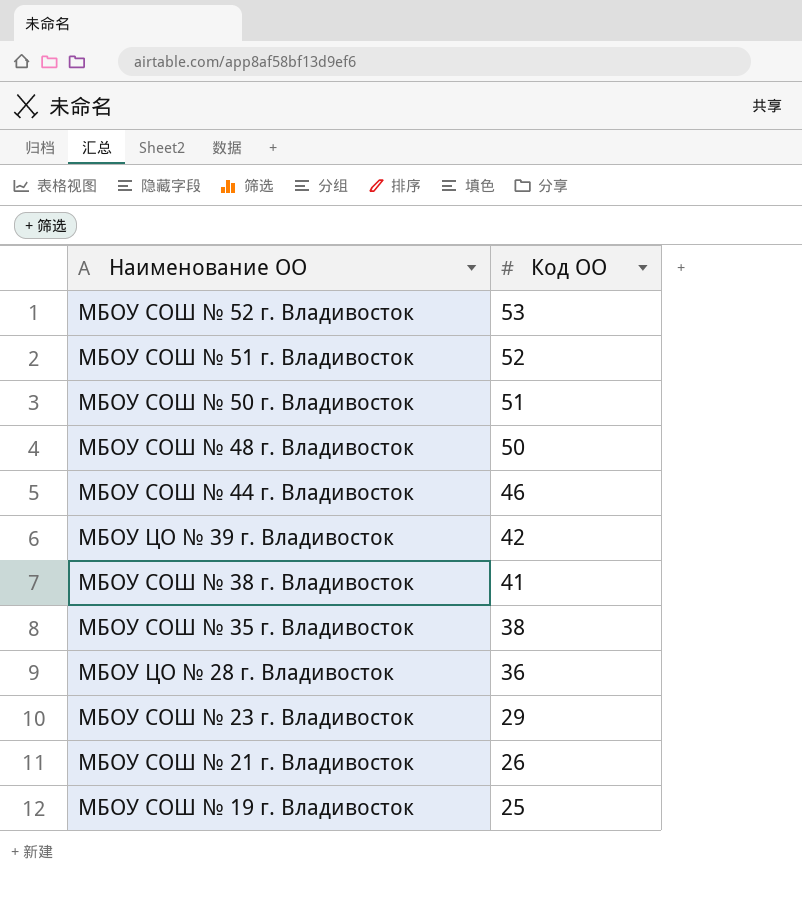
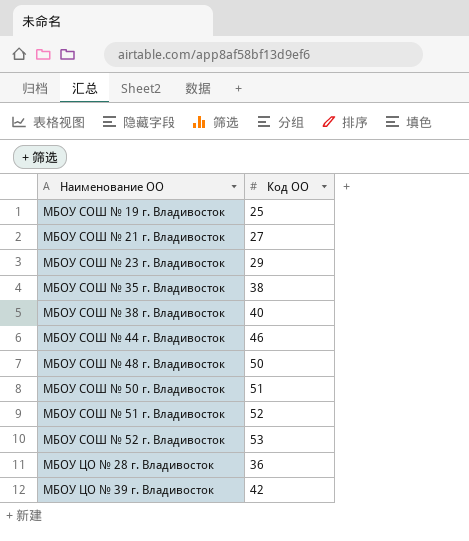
row order: Код ОО descending -> Наименование ОО ascending
МБОУ СОШ № 21 г. Владивосток | Код ОО: 26 -> 27
МБОУ СОШ № 38 г. Владивосток | Код ОО: 41 -> 40

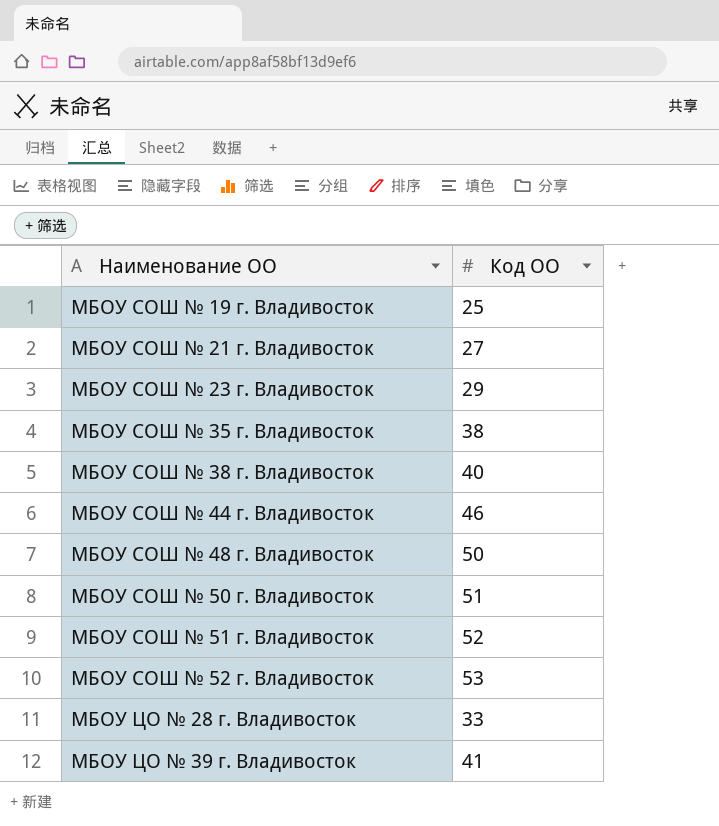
МБОУ ЦО № 28 г. Владивосток | Код ОО: 36 -> 33
МБОУ ЦО № 39 г. Владивосток | Код ОО: 42 -> 41

